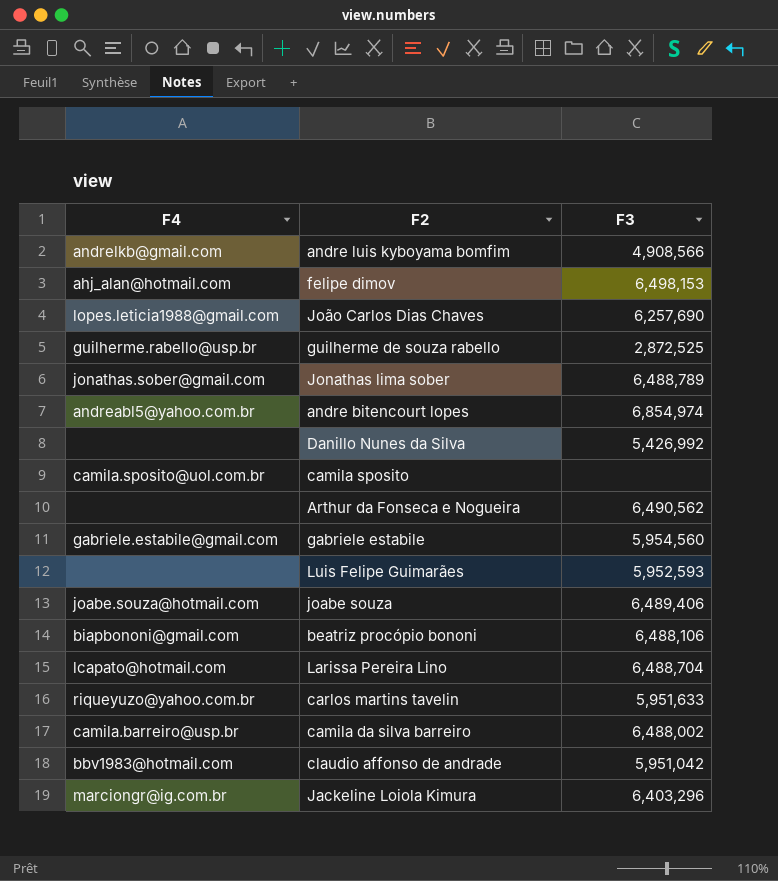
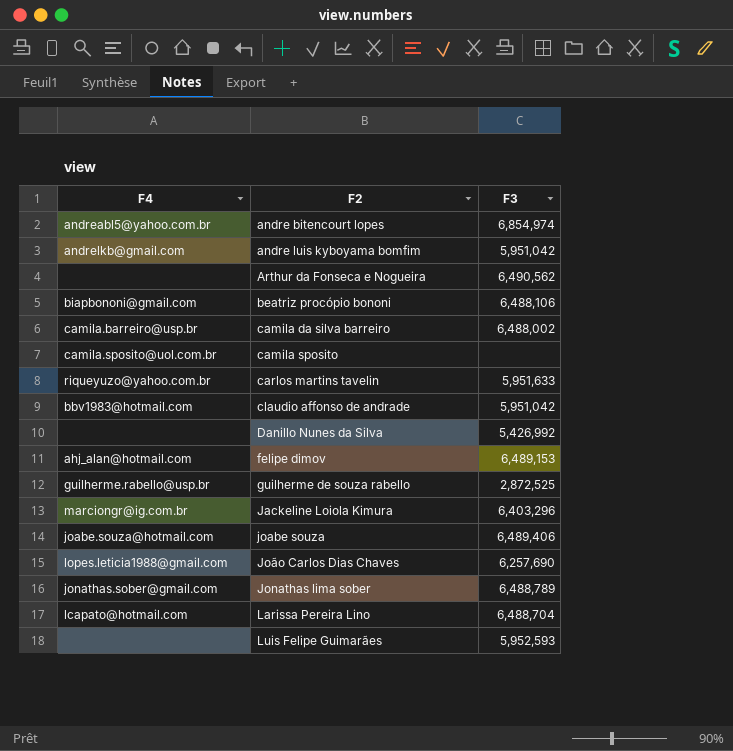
row order: none -> F2 ascending
row gabriele estabile: gabriele.estabile@gmail.com | 5,954,560 -> none
andre luis kyboyama bomfim | F3: 4,908,566 -> 5,951,042
felipe dimov | F3: 6,498,153 -> 6,489,153

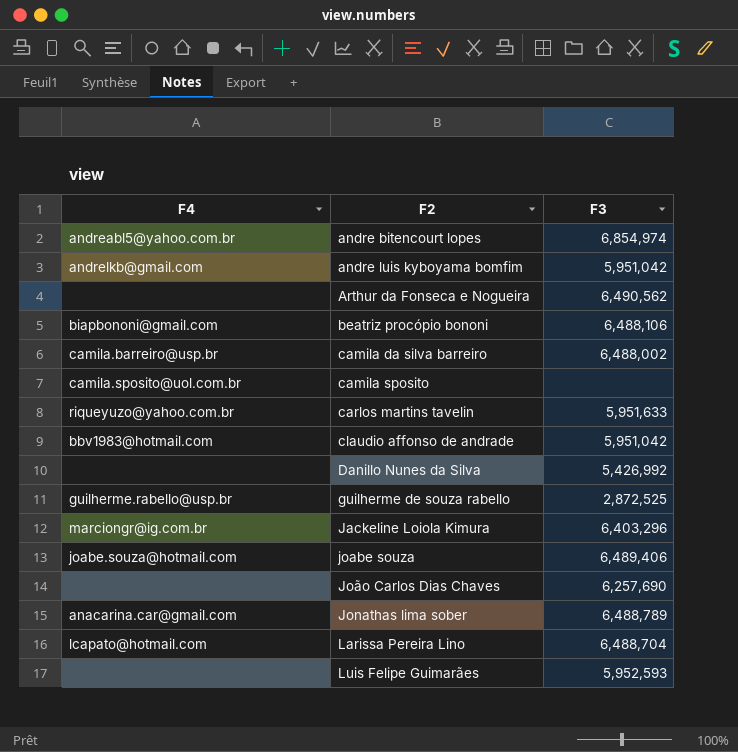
row felipe dimov: ahj_alan@hotmail.com | 6,489,153 -> none
João Carlos Dias Chaves | F4: lopes.leticia1988@gmail.com -> none
Jonathas lima sober | F4: jonathas.sober@gmail.com -> anacarina.car@gmail.com

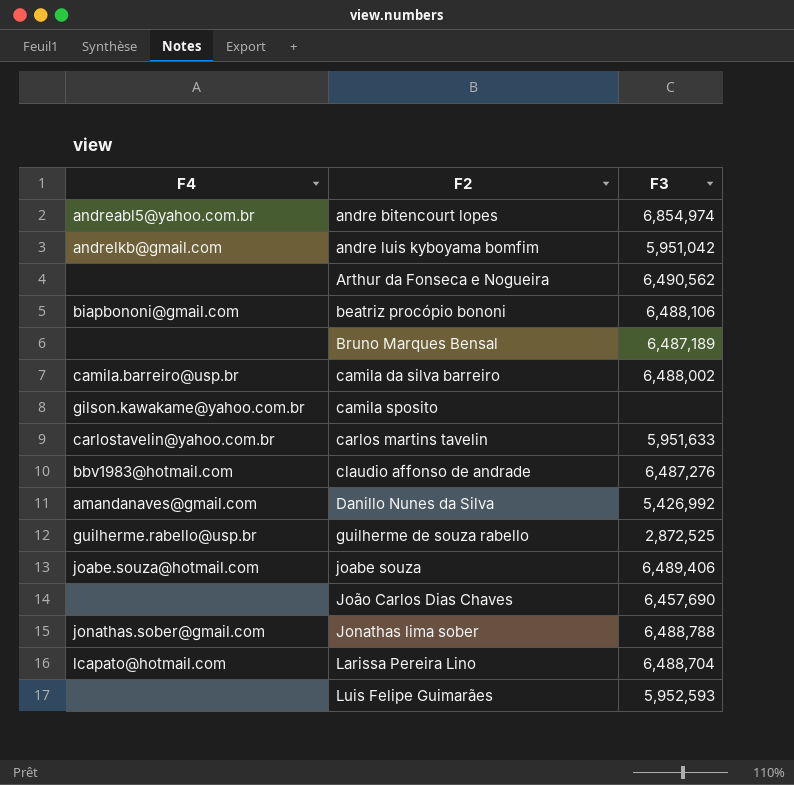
row Jackeline Loiola Kimura: marciongr@ig.com.br | 6,403,296 -> none
row Bruno Marques Bensal: none -> none | 6,487,189
camila sposito | F4: camila.sposito@uol.com.br -> gilson.kawakame@yahoo.com.br
carlos martins tavelin | F4: riqueyuzo@yahoo.com.br -> carlostavelin@yahoo.com.br
claudio affonso de andrade | F3: 5,951,042 -> 6,487,276
Danillo Nunes da Silva | F4: none -> amandanaves@gmail.com
João Carlos Dias Chaves | F3: 6,257,690 -> 6,457,690
Jonathas lima sober | F4: anacarina.car@gmail.com -> jonathas.sober@gmail.com
Jonathas lima sober | F3: 6,488,789 -> 6,488,788

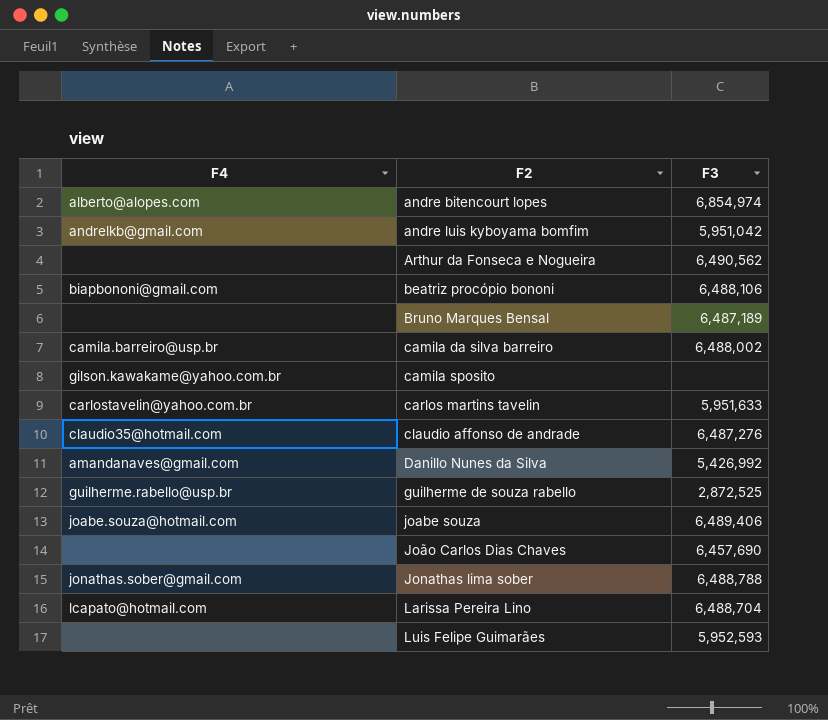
andre bitencourt lopes | F4: andreabl5@yahoo.com.br -> alberto@alopes.com
claudio affonso de andrade | F4: bbv1983@hotmail.com -> claudio35@hotmail.com

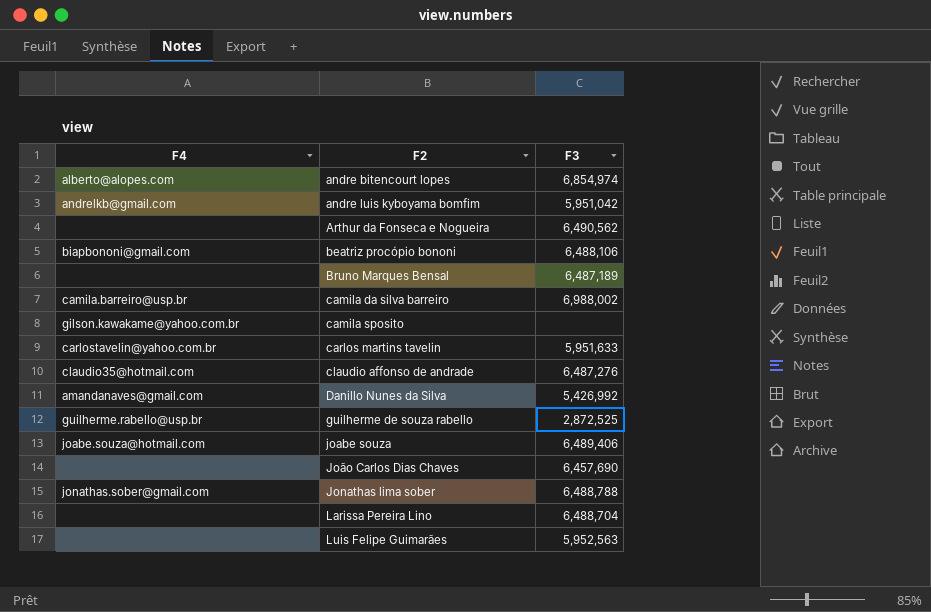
camila da silva barreiro | F3: 6,488,002 -> 6,988,002
Larissa Pereira Lino | F4: lcapato@hotmail.com -> none
Luis Felipe Guimarães | F3: 5,952,593 -> 5,952,563

